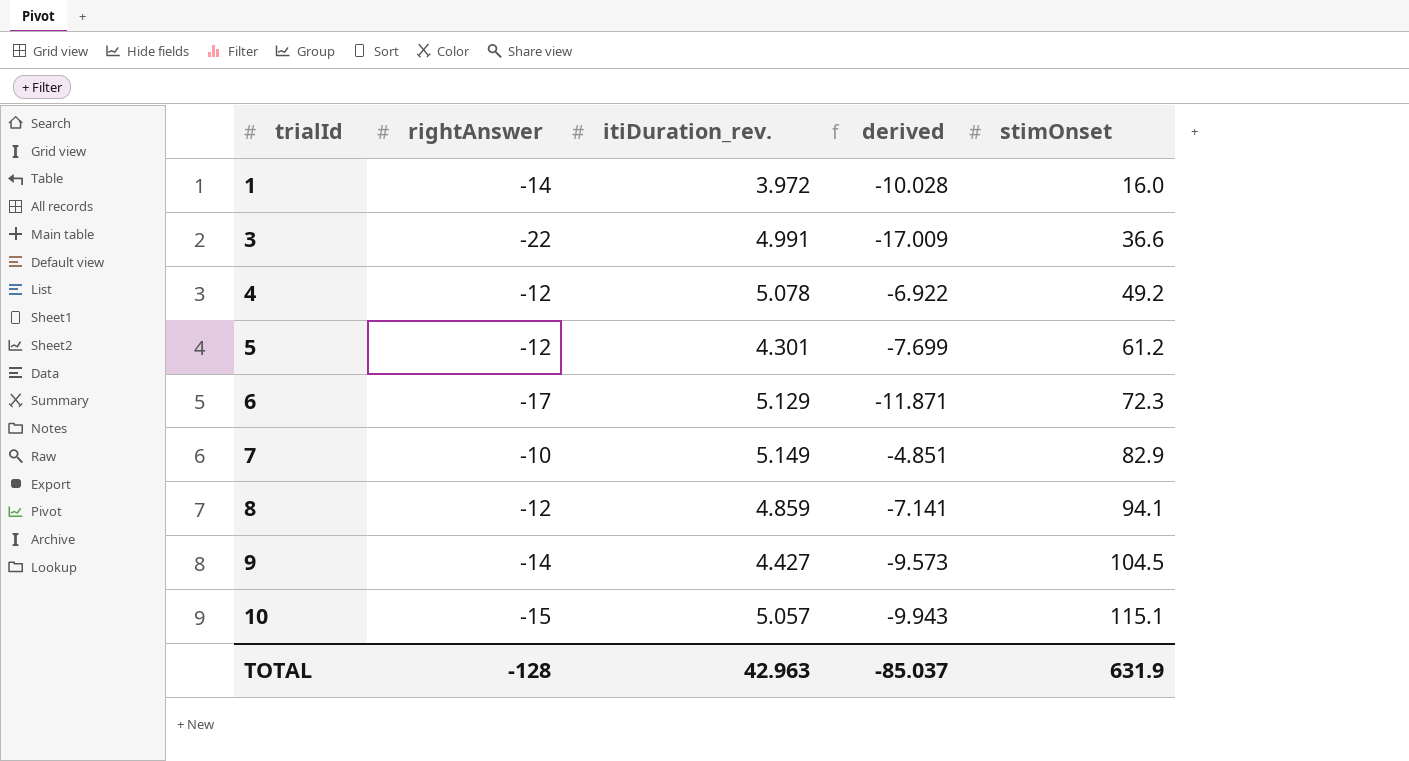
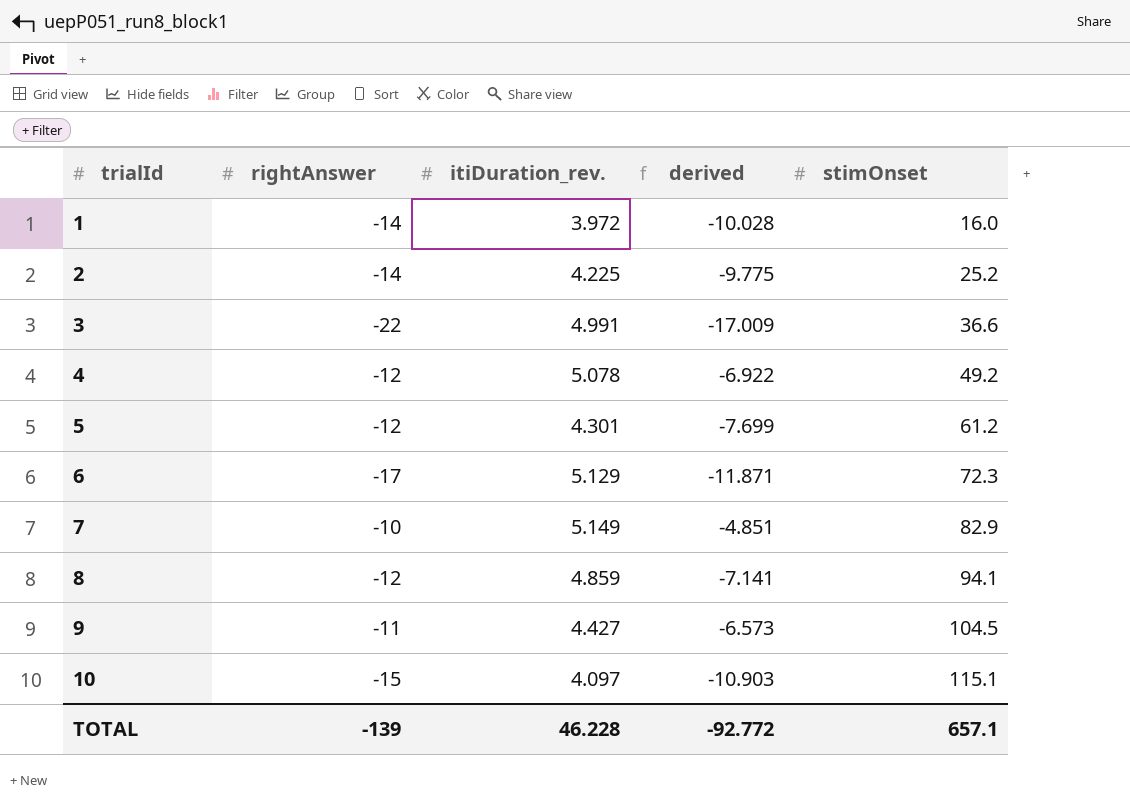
row 2: none -> -14 | 4.225 | -9.775 | 25.2
9 | rightAnswer: -14 -> -11
9 | derived: -9.573 -> -6.573
10 | itiDuration_rev.: 5.057 -> 4.097
10 | derived: -9.943 -> -10.903
TOTAL | rightAnswer: -128 -> -139
TOTAL | itiDuration_rev.: 42.963 -> 46.228
TOTAL | derived: -85.037 -> -92.772
TOTAL | stimOnset: 631.9 -> 657.1

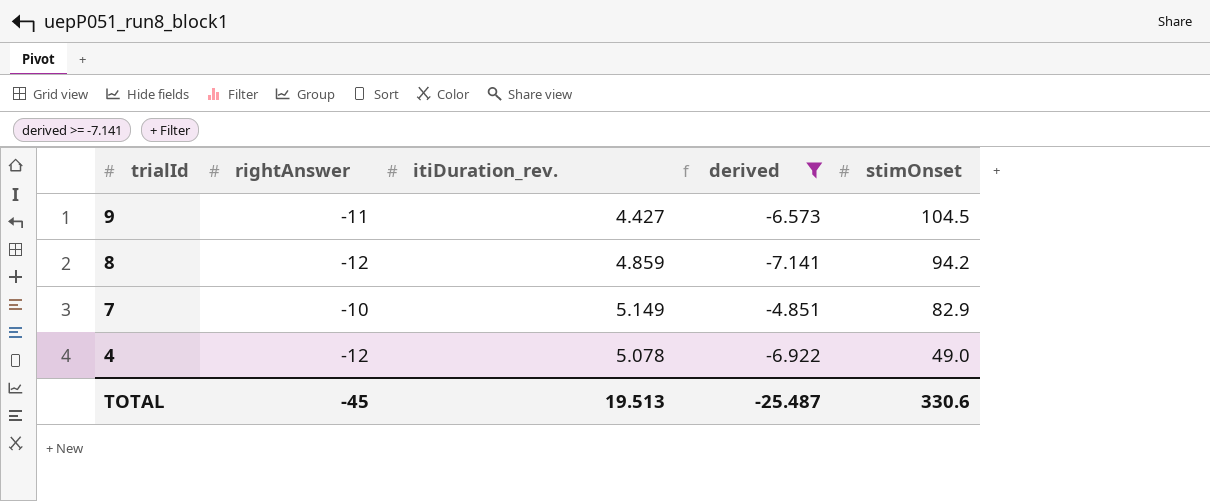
filter: none -> derived >= -7.141
row order: trialId ascending -> trialId descending
8 | stimOnset: 94.1 -> 94.2
4 | stimOnset: 49.2 -> 49.0
TOTAL | rightAnswer: -139 -> -45
TOTAL | itiDuration_rev.: 46.228 -> 19.513
TOTAL | derived: -92.772 -> -25.487
TOTAL | stimOnset: 657.1 -> 330.6

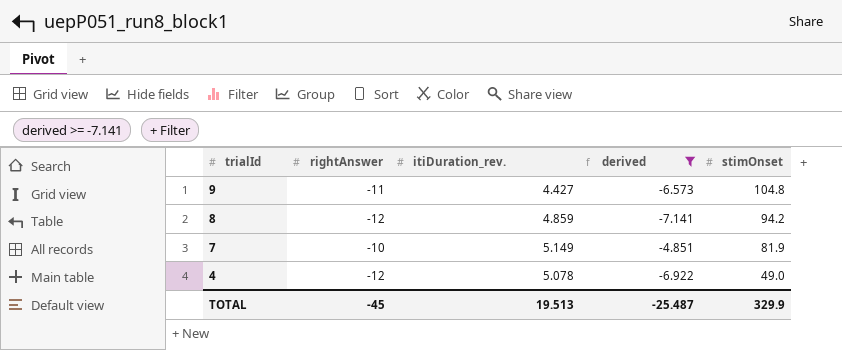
9 | stimOnset: 104.5 -> 104.8
7 | stimOnset: 82.9 -> 81.9
TOTAL | stimOnset: 330.6 -> 329.9

